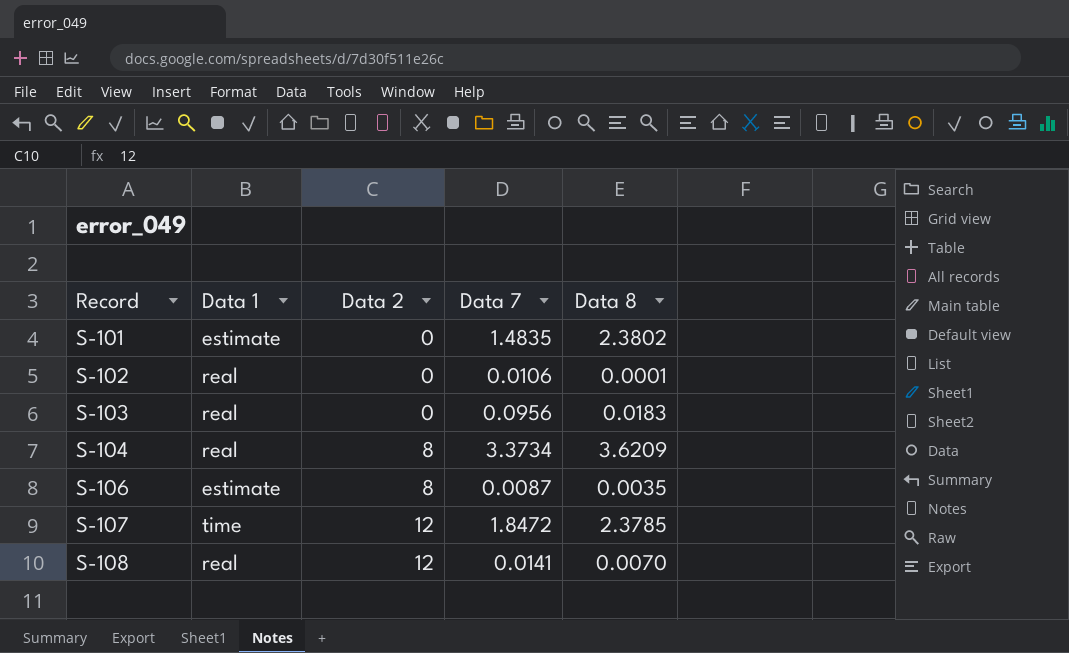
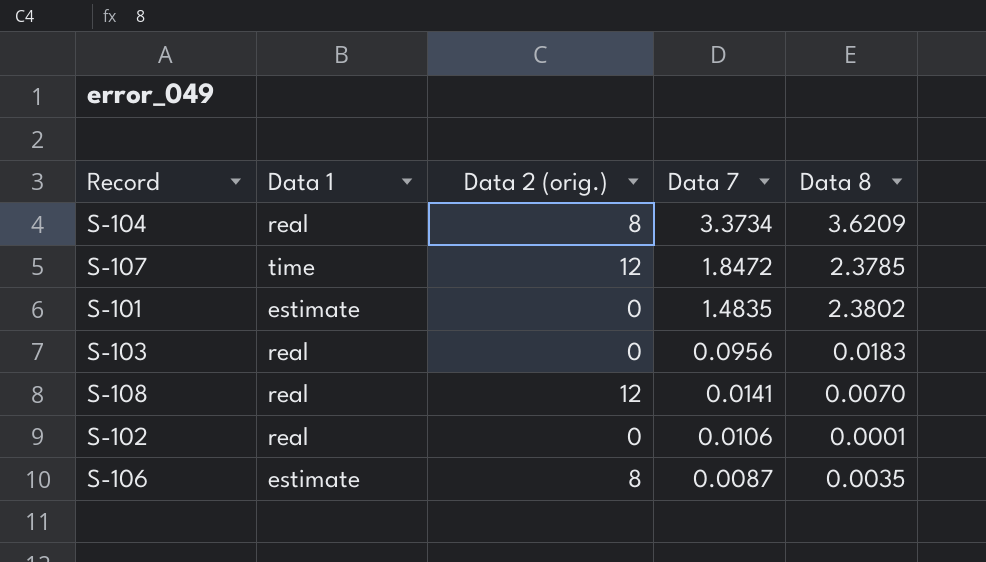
row order: Record ascending -> Data 7 descending
column name: Data 2 -> Data 2 (orig.)

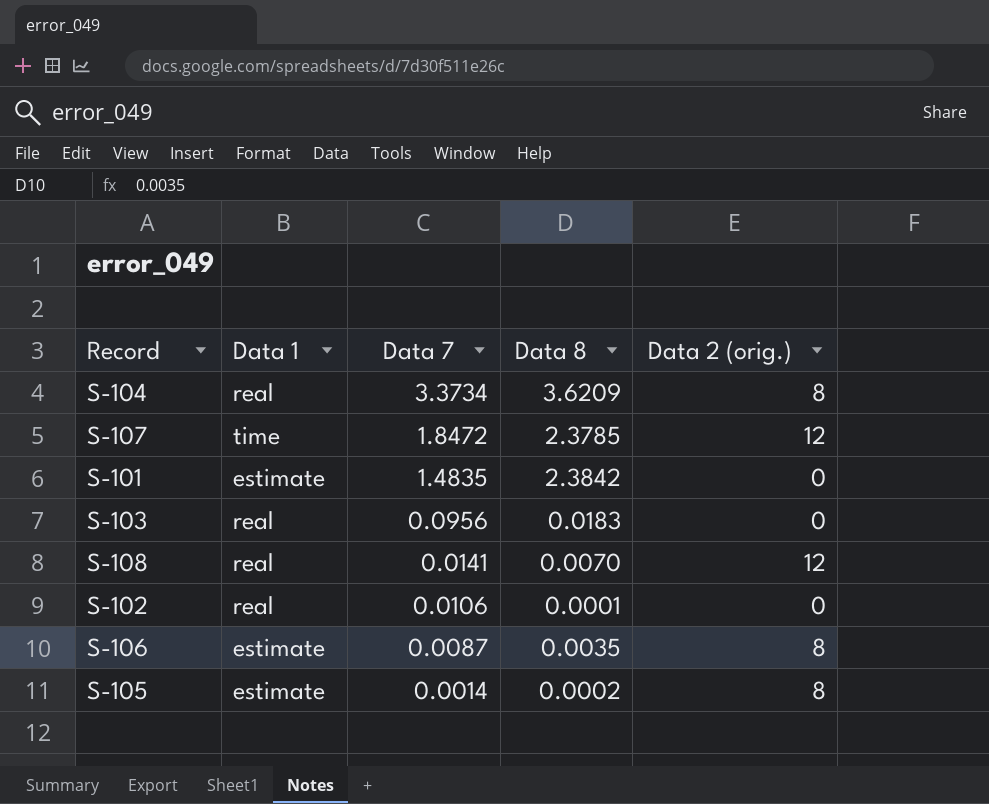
column Data 2 (orig.) | position: 3 -> 5
S-101 | Data 8: 2.3802 -> 2.3842
row S-105: none -> estimate | 0.0014 | 0.0002 | 8

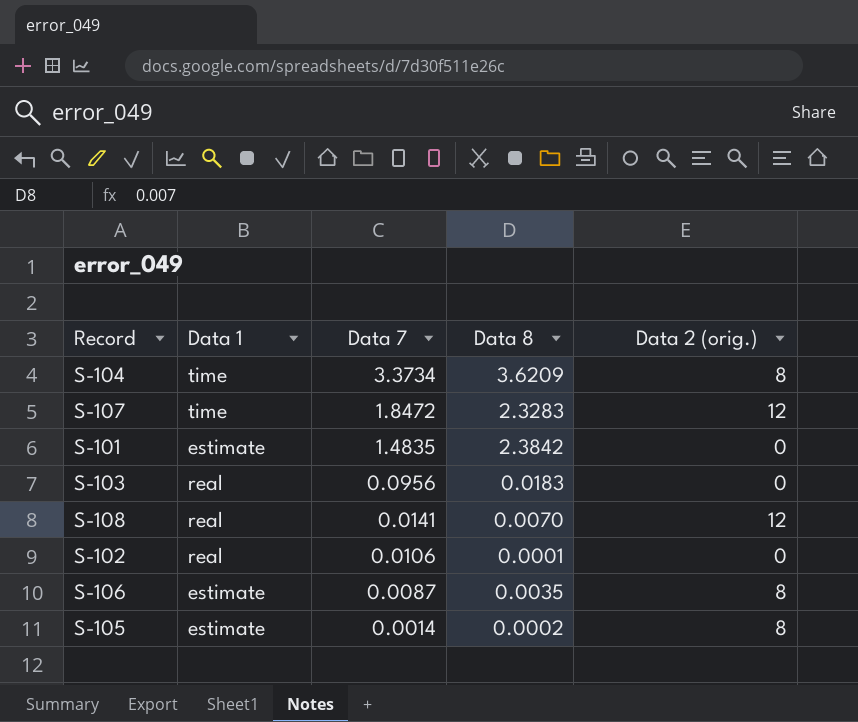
S-104 | Data 1: real -> time
S-107 | Data 8: 2.3785 -> 2.3283

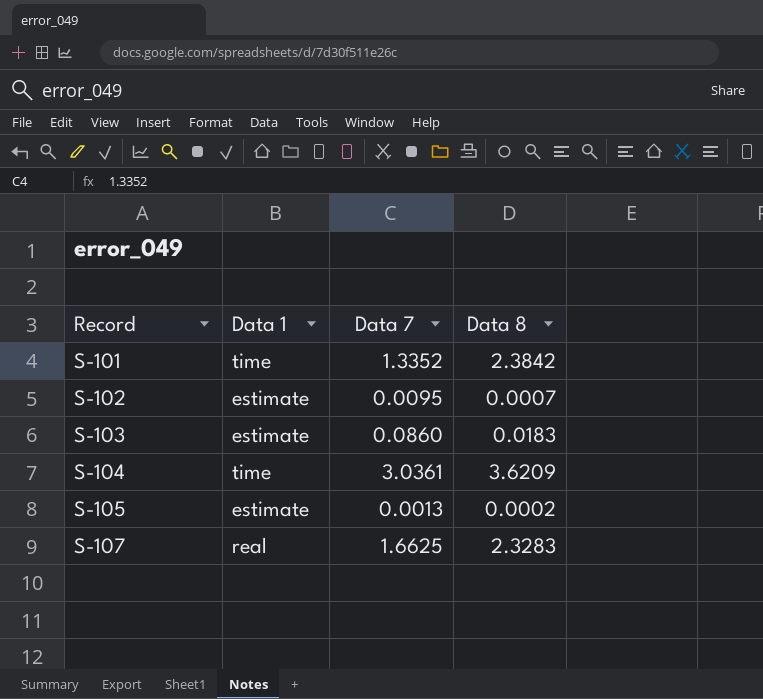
row order: Data 7 descending -> Record ascending
column Data 2 (orig.) | position: 5 -> none
row S-108: real | 0.0141 | 0.0070 | 12 -> none
row S-106: estimate | 0.0087 | 0.0035 | 8 -> none
S-101 | Data 1: estimate -> time
S-101 | Data 7: 1.4835 -> 1.3352
S-102 | Data 1: real -> estimate
S-102 | Data 7: 0.0106 -> 0.0095
S-102 | Data 8: 0.0001 -> 0.0007
S-103 | Data 1: real -> estimate
S-103 | Data 7: 0.0956 -> 0.0860
S-104 | Data 7: 3.3734 -> 3.0361
S-105 | Data 7: 0.0014 -> 0.0013
S-107 | Data 1: time -> real
S-107 | Data 7: 1.8472 -> 1.6625

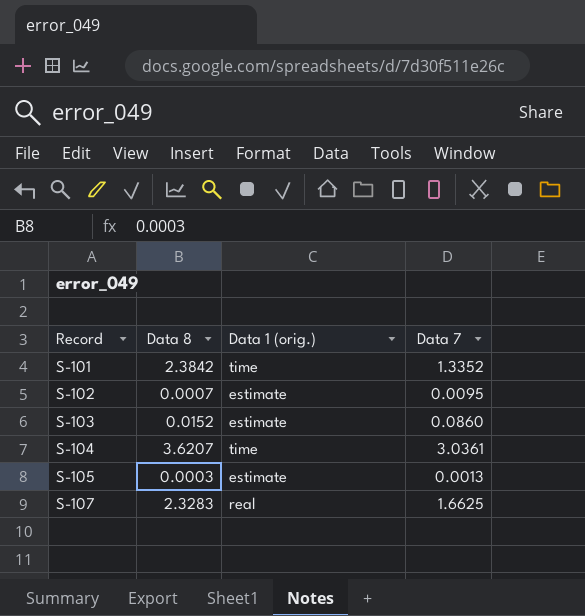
column Data 8 | position: 4 -> 2
column name: Data 1 -> Data 1 (orig.)
S-103 | Data 8: 0.0183 -> 0.0152
S-104 | Data 8: 3.6209 -> 3.6207
S-105 | Data 8: 0.0002 -> 0.0003

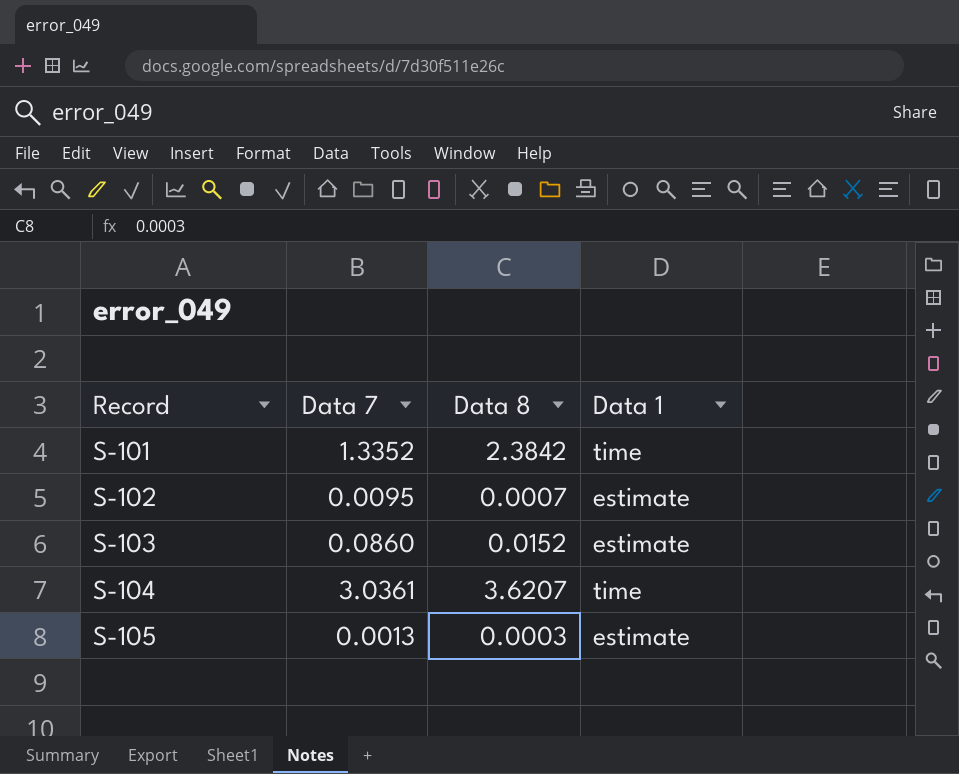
column Data 7 | position: 4 -> 2
column name: Data 1 (orig.) -> Data 1
row S-107: 2.3283 | real | 1.6625 -> none

